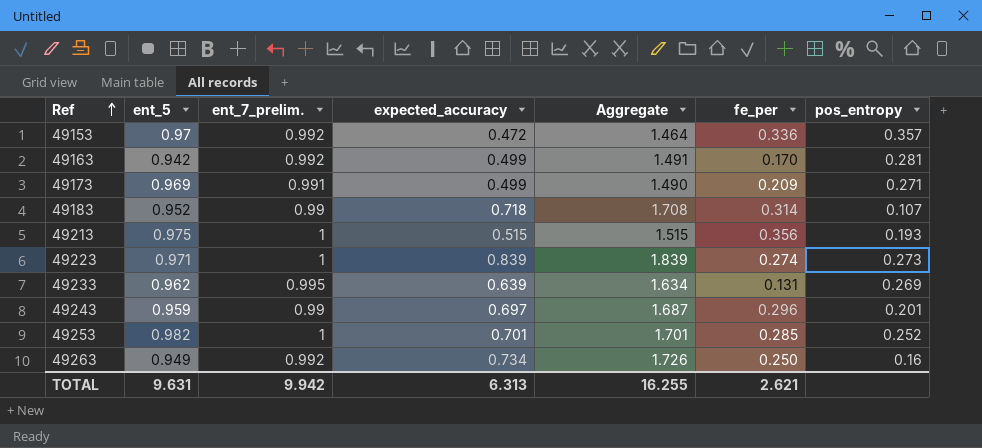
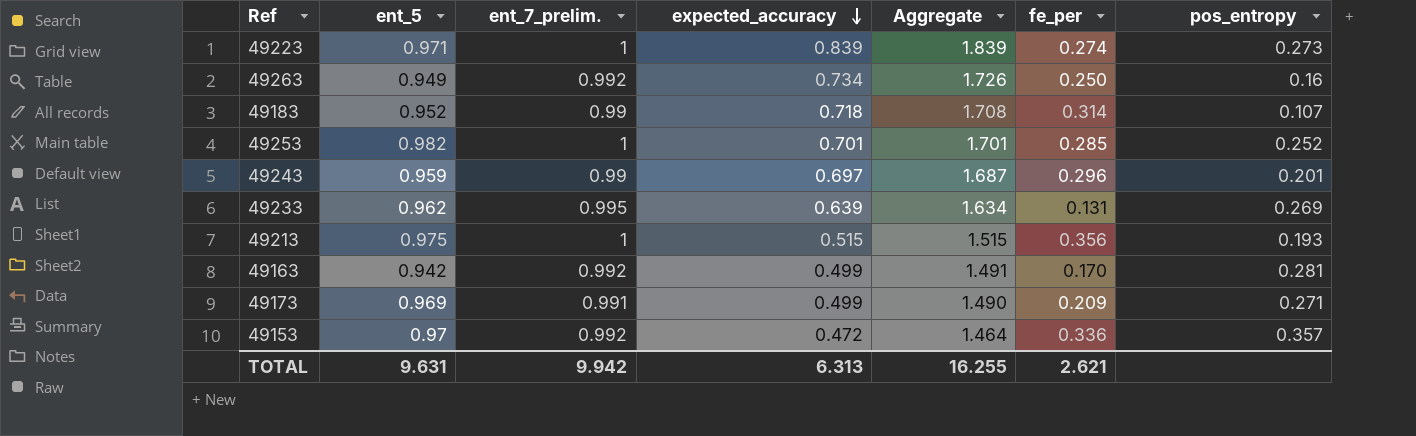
row order: Ref ascending -> expected_accuracy descending

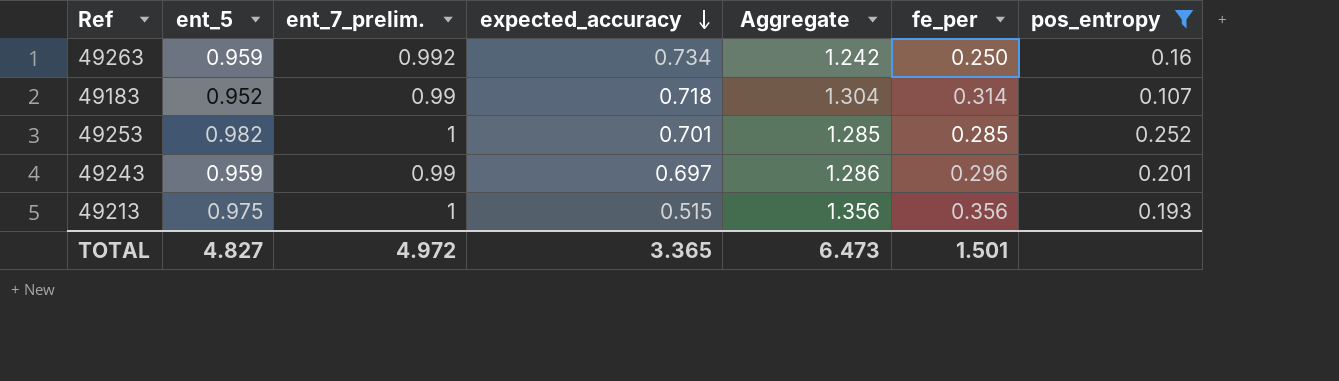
filter: none -> pos_entropy <= 0.252
column Aggregate | formula: [ent_7_prelim.] + [expected_accuracy] -> [ent_7_prelim.] + [fe_per]
49263 | ent_5: 0.949 -> 0.959
TOTAL | ent_5: 9.631 -> 4.827
TOTAL | ent_7_prelim.: 9.942 -> 4.972
TOTAL | expected_accuracy: 6.313 -> 3.365
TOTAL | Aggregate: 16.255 -> 6.473
TOTAL | fe_per: 2.621 -> 1.501

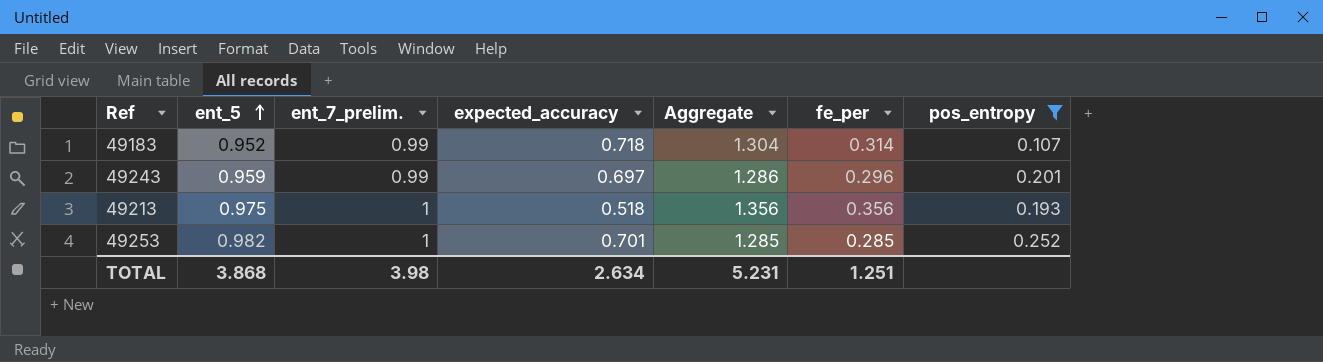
row order: expected_accuracy descending -> ent_5 ascending
row 49263: 0.959 | 0.992 | 0.734 | 1.242 | 0.250 | 0.16 -> none
49213 | expected_accuracy: 0.515 -> 0.518
TOTAL | ent_5: 4.827 -> 3.868
TOTAL | ent_7_prelim.: 4.972 -> 3.98
TOTAL | expected_accuracy: 3.365 -> 2.634
TOTAL | Aggregate: 6.473 -> 5.231
TOTAL | fe_per: 1.501 -> 1.251

